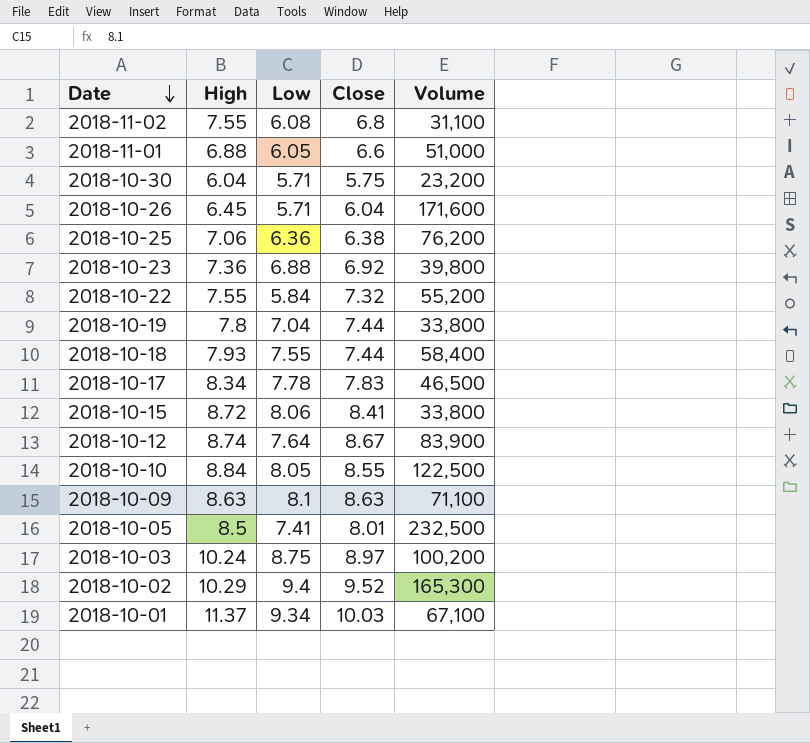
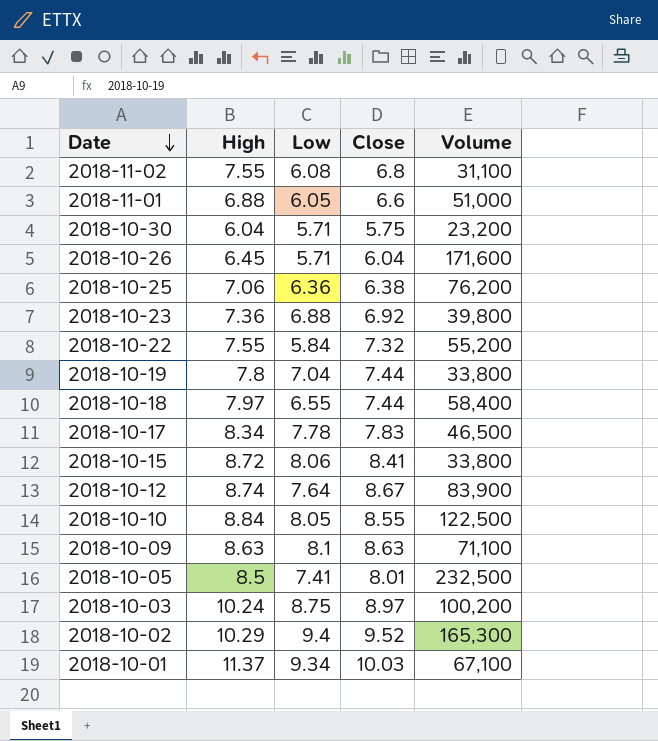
2018-10-18 | High: 7.93 -> 7.97
2018-10-18 | Low: 7.55 -> 6.55

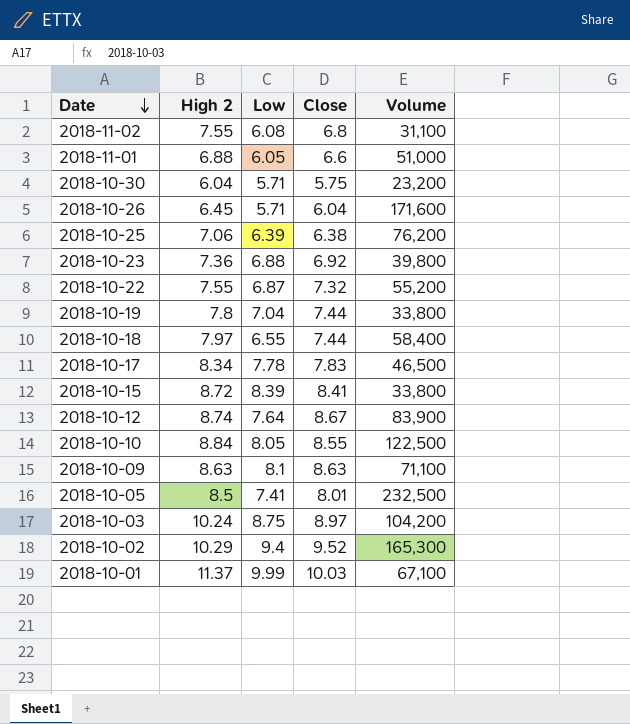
column name: High -> High 2
2018-10-25 | Low: 6.36 -> 6.39
2018-10-22 | Low: 5.84 -> 6.87
2018-10-15 | Low: 8.06 -> 8.39
2018-10-03 | Volume: 100,200 -> 104,200
2018-10-01 | Low: 9.34 -> 9.99

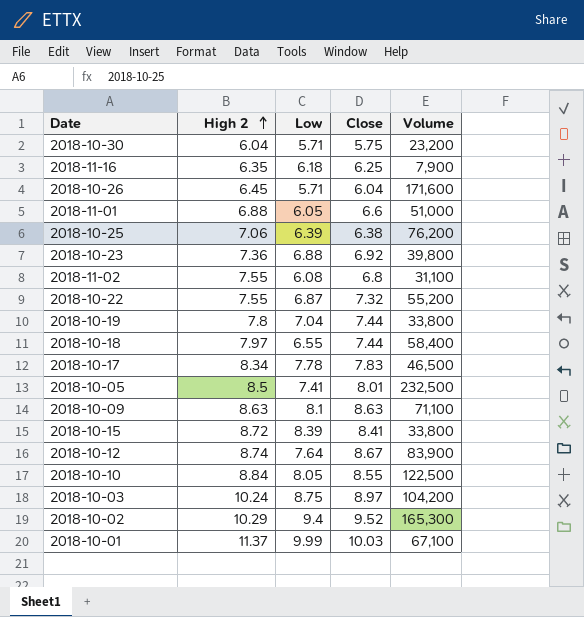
row order: Date descending -> High 2 ascending
row 2018-11-16: none -> 6.35 | 6.18 | 6.25 | 7,900

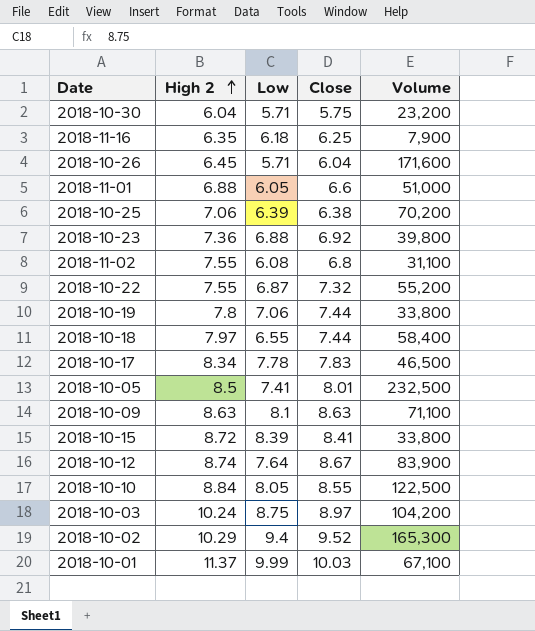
2018-10-25 | Volume: 76,200 -> 70,200
2018-10-19 | Low: 7.04 -> 7.06

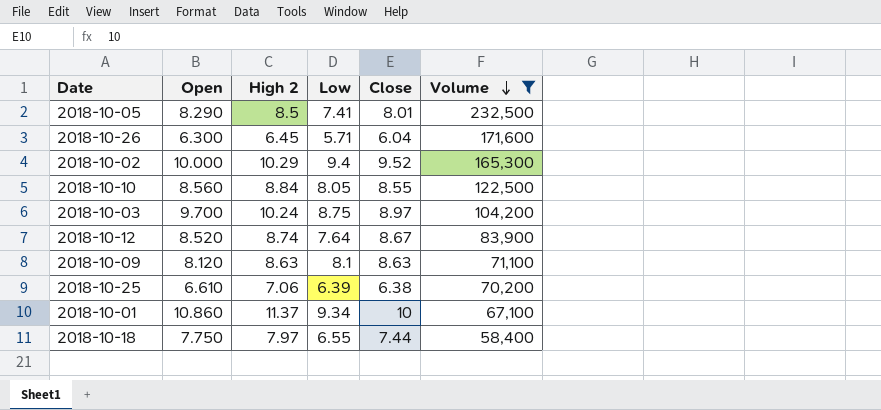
filter: none -> Volume >= 58,400
row order: High 2 ascending -> Volume descending
column Open | position: none -> 2
2018-10-01 | Low: 9.99 -> 9.34
2018-10-01 | Close: 10.03 -> 10

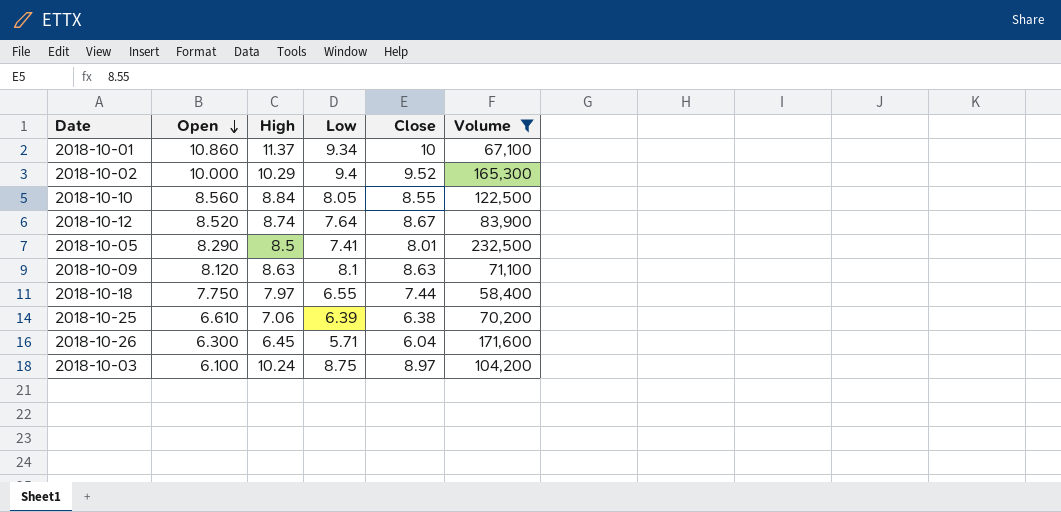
row order: Volume descending -> Open descending
column name: High 2 -> High
2018-10-03 | Open: 9.700 -> 6.100

